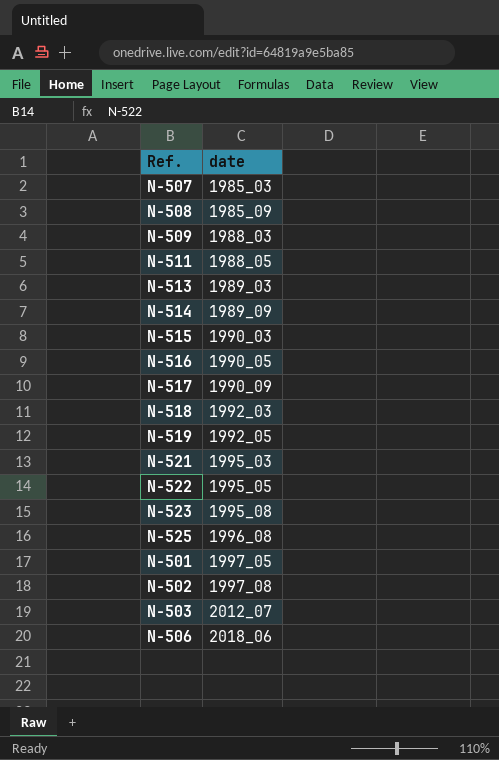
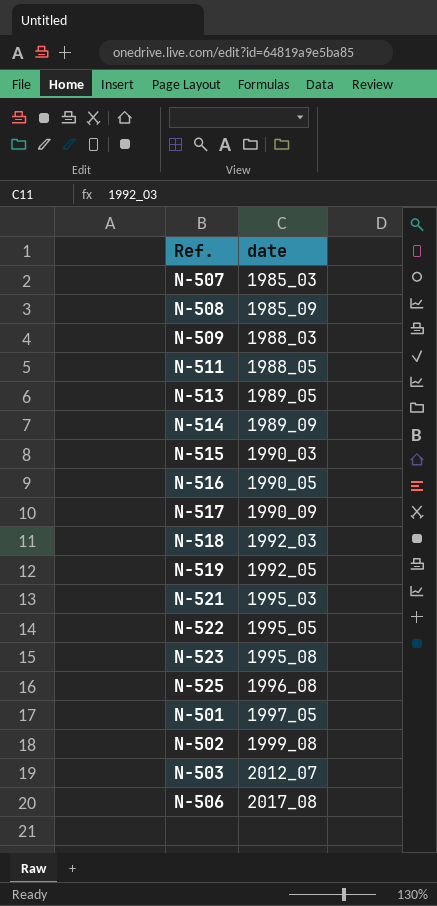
N-513 | date: 1989_03 -> 1989_05
N-502 | date: 1997_08 -> 1999_08
N-506 | date: 2018_06 -> 2017_08

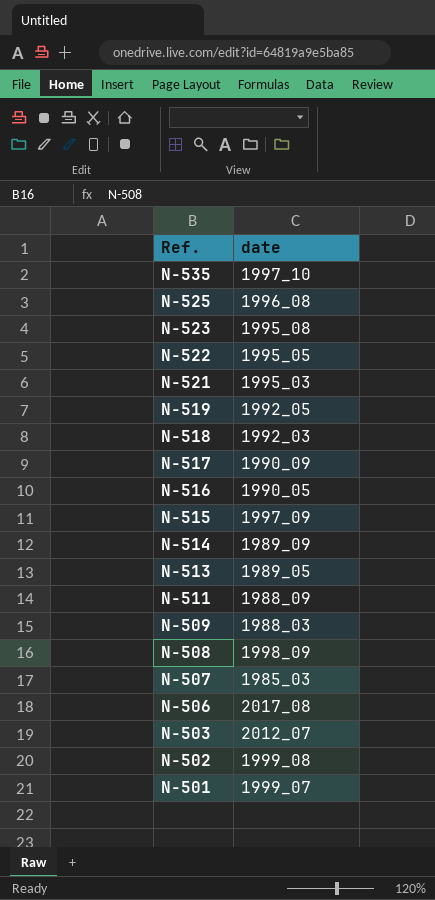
row order: date ascending -> Ref. descending
row N-535: none -> 1997_10
N-515 | date: 1990_03 -> 1997_09
N-511 | date: 1988_05 -> 1988_09
N-508 | date: 1985_09 -> 1998_09
N-501 | date: 1997_05 -> 1999_07

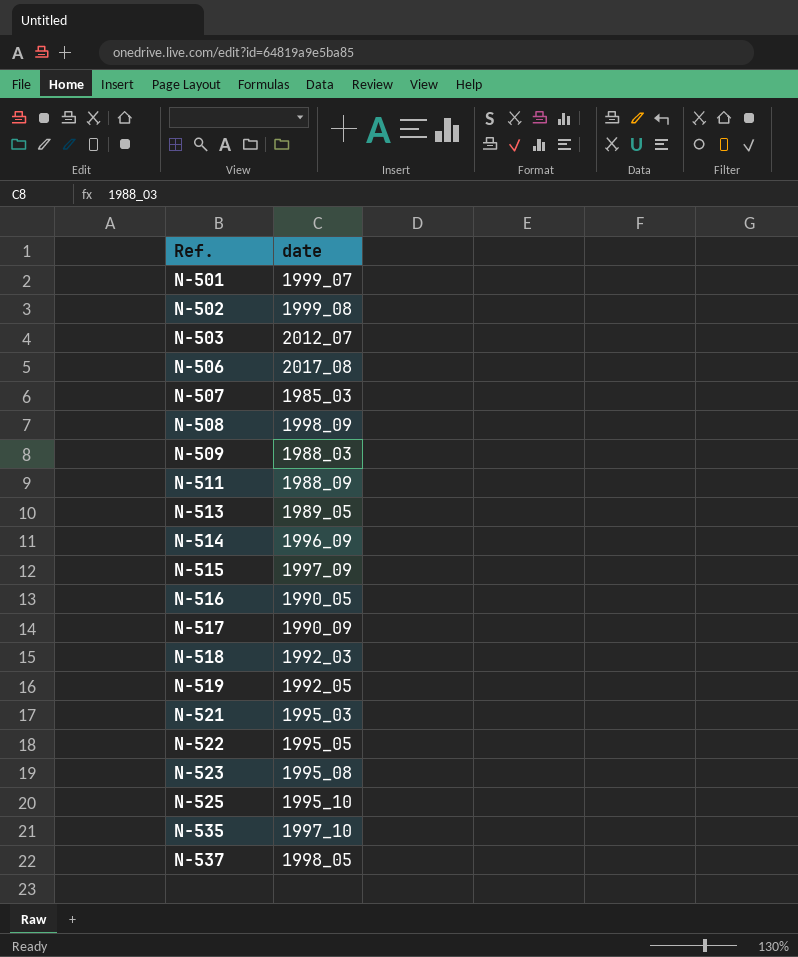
row order: Ref. descending -> Ref. ascending
N-514 | date: 1989_09 -> 1996_09
N-525 | date: 1996_08 -> 1995_10
row N-537: none -> 1998_05

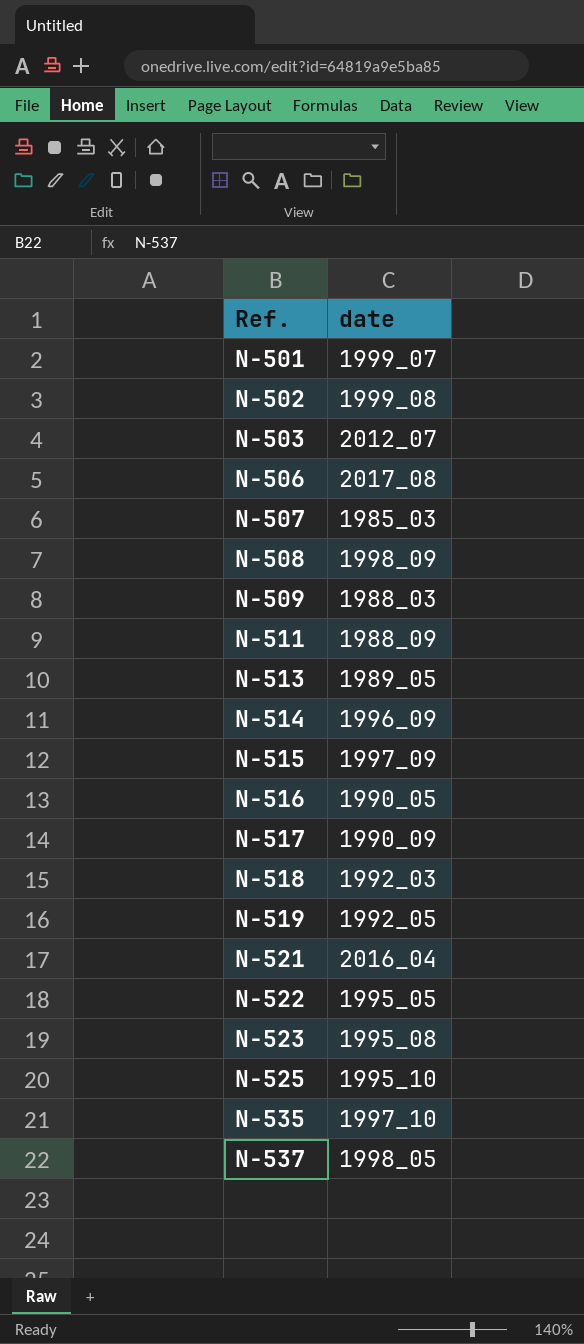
N-521 | date: 1995_03 -> 2016_04

